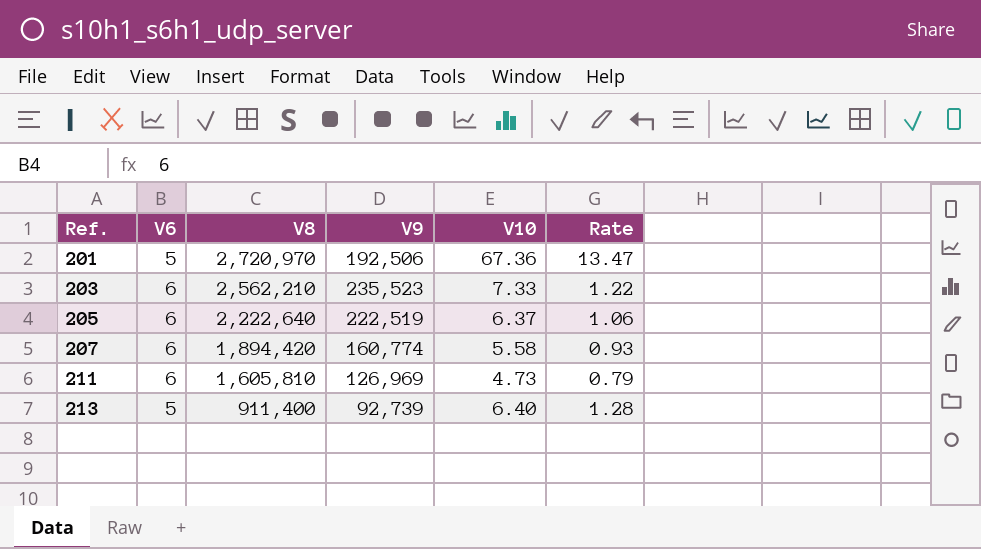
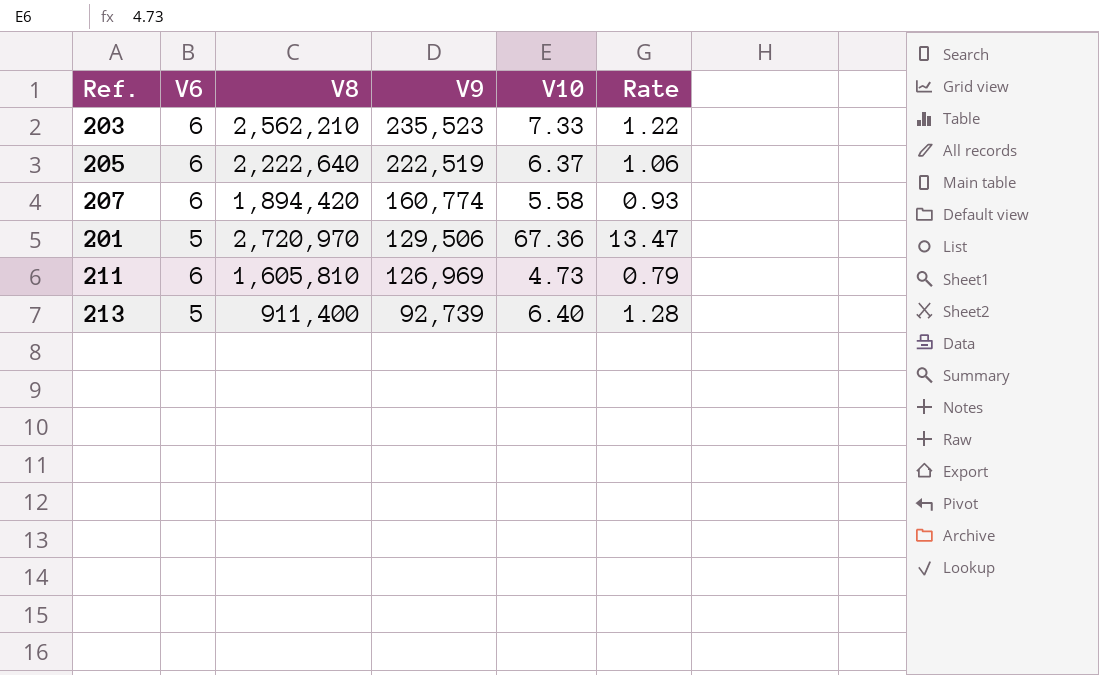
row order: Ref. ascending -> V9 descending
201 | V9: 192,506 -> 129,506

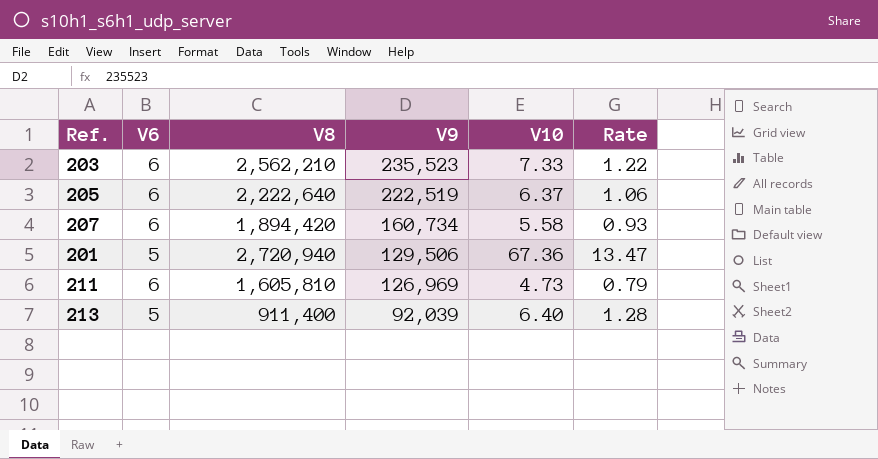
207 | V9: 160,774 -> 160,734
201 | V8: 2,720,970 -> 2,720,940
213 | V9: 92,739 -> 92,039

